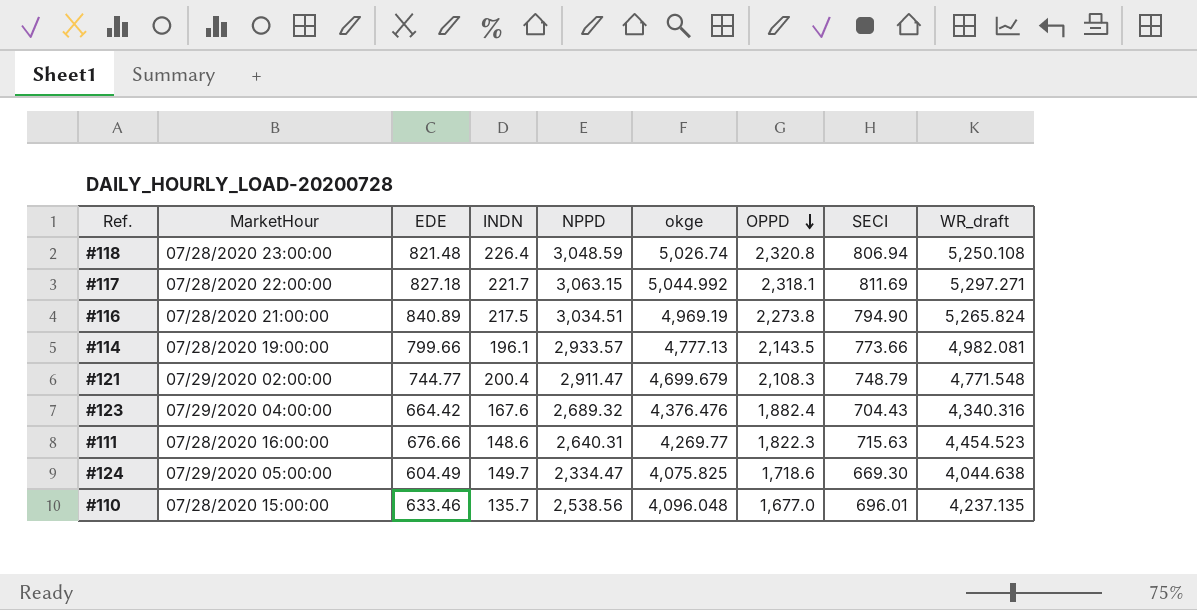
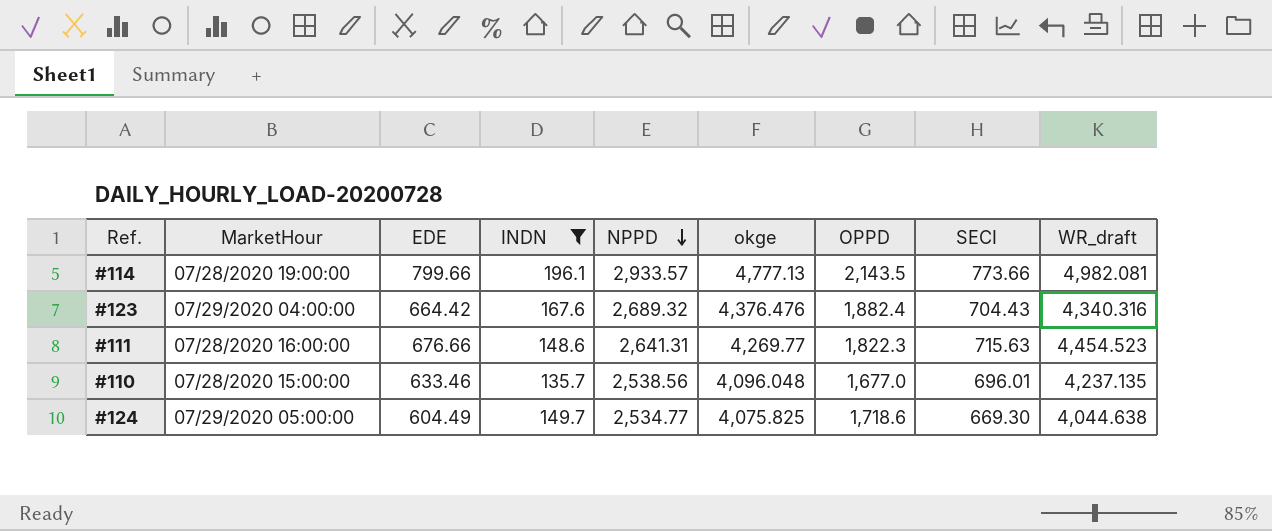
filter: none -> INDN <= 196.1
row order: OPPD descending -> NPPD descending
#111 | NPPD: 2,640.31 -> 2,641.31
#124 | NPPD: 2,334.47 -> 2,534.77

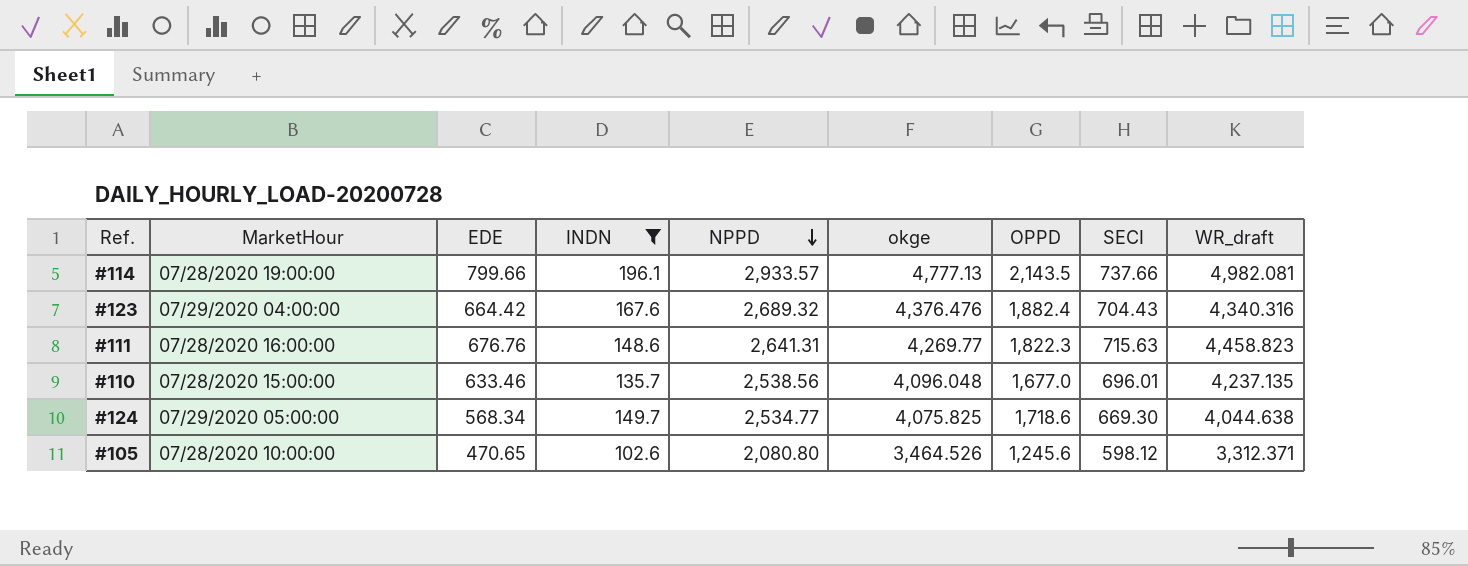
#114 | SECI: 773.66 -> 737.66
#111 | EDE: 676.66 -> 676.76
#111 | WR_draft: 4,454.523 -> 4,458.823
#124 | EDE: 604.49 -> 568.34
row #105: none -> 07/28/2020 10:00:00 | 470.65 | 102.6 | 2,080.80 | 3,464.526 | 1,245.6 | 598.12 | 3,312.371

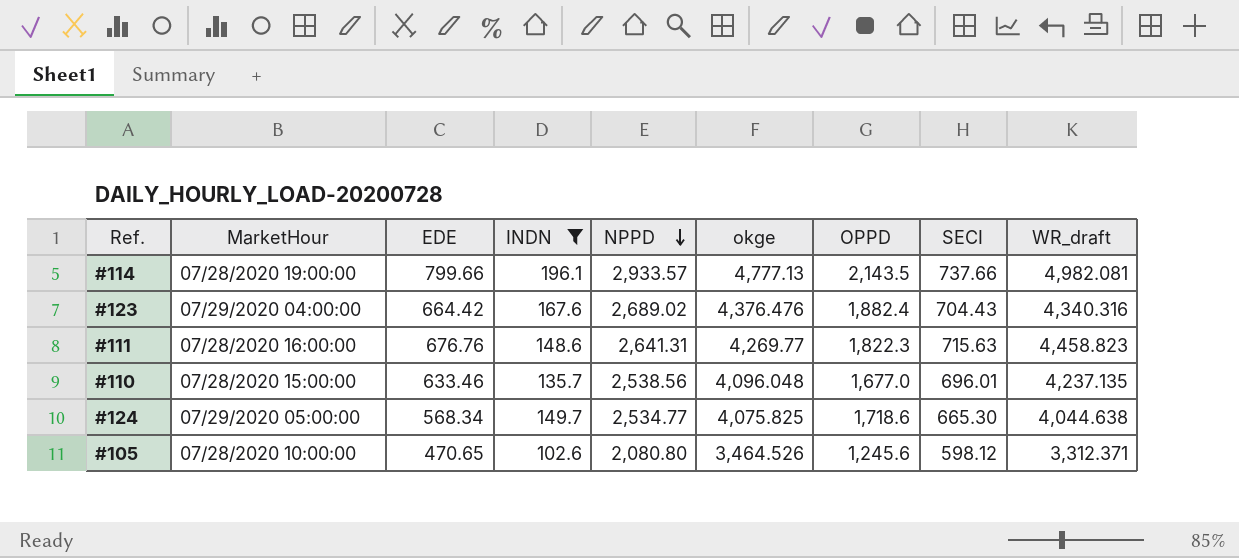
#123 | NPPD: 2,689.32 -> 2,689.02
#124 | SECI: 669.30 -> 665.30

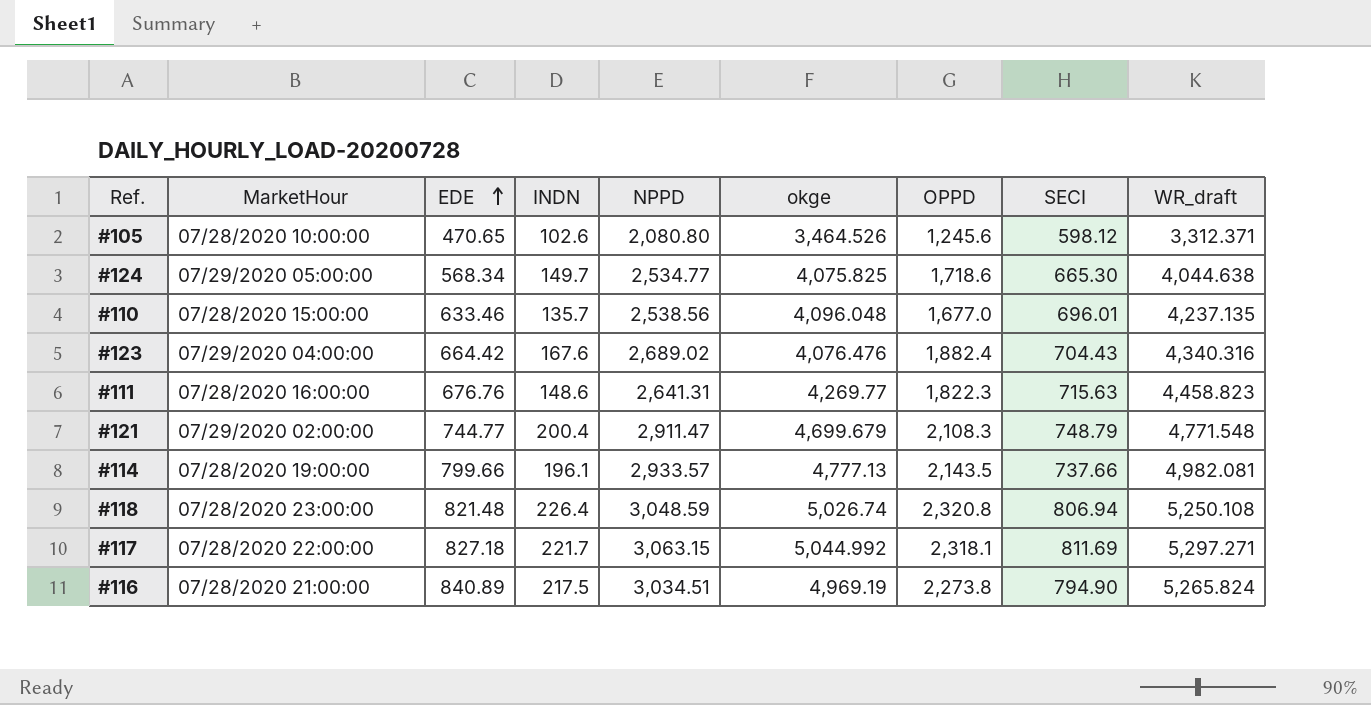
filter: INDN <= 196.1 -> none
row order: NPPD descending -> EDE ascending
#123 | okge: 4,376.476 -> 4,076.476

